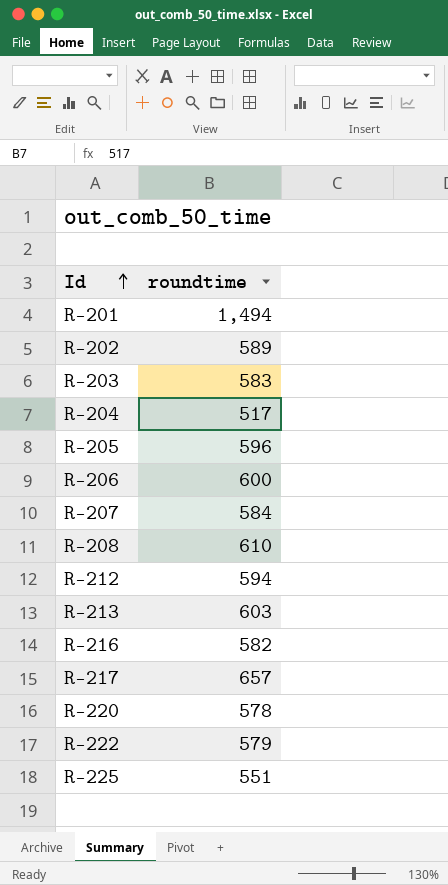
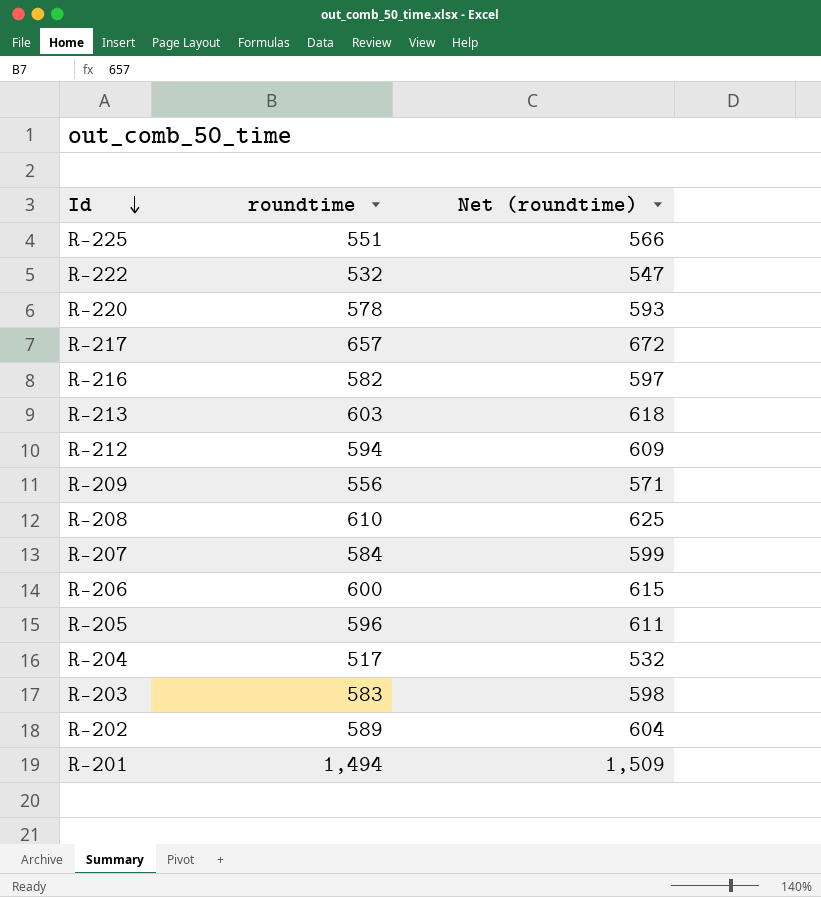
row order: Id ascending -> Id descending
column Net (roundtime) | formula: none -> [roundtime] + 15
R-222 | roundtime: 579 -> 532
row R-209: none -> 556 | 571

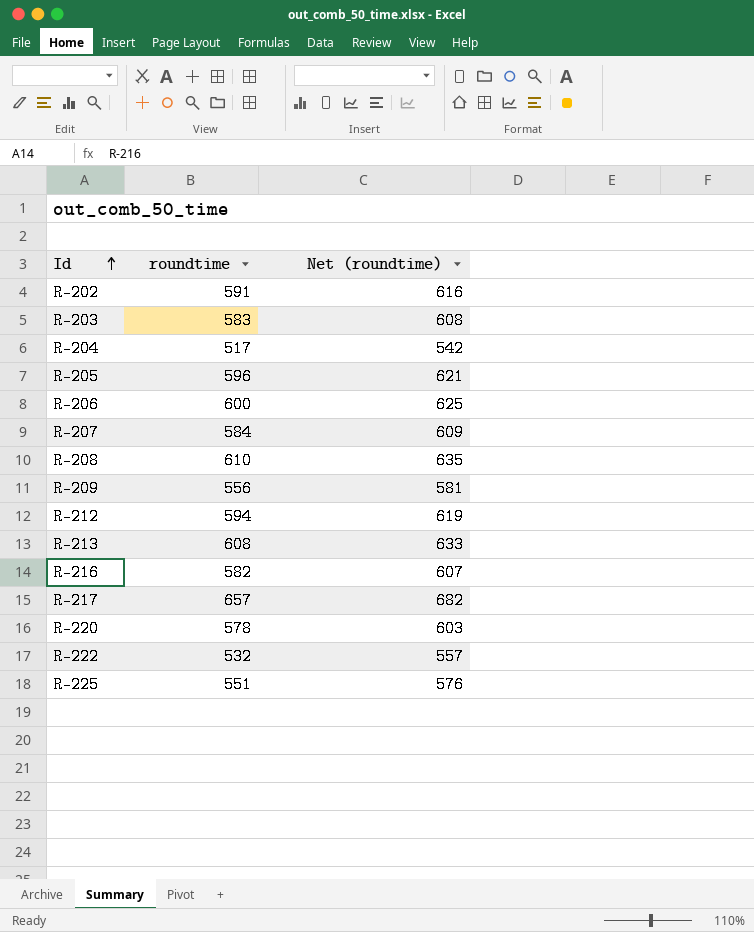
row order: Id descending -> Id ascending
column Net (roundtime) | formula: [roundtime] + 15 -> [roundtime] + 25
row R-201: 1,494 | 1,509 -> none
R-202 | roundtime: 589 -> 591
R-213 | roundtime: 603 -> 608

